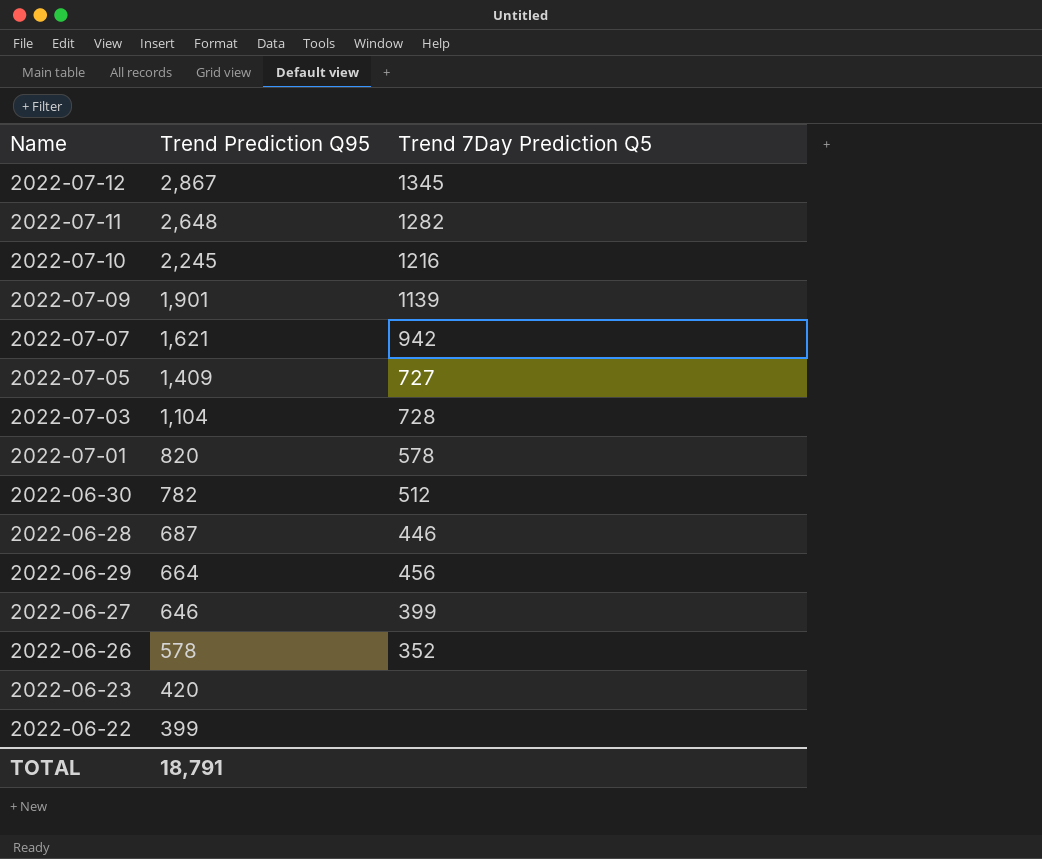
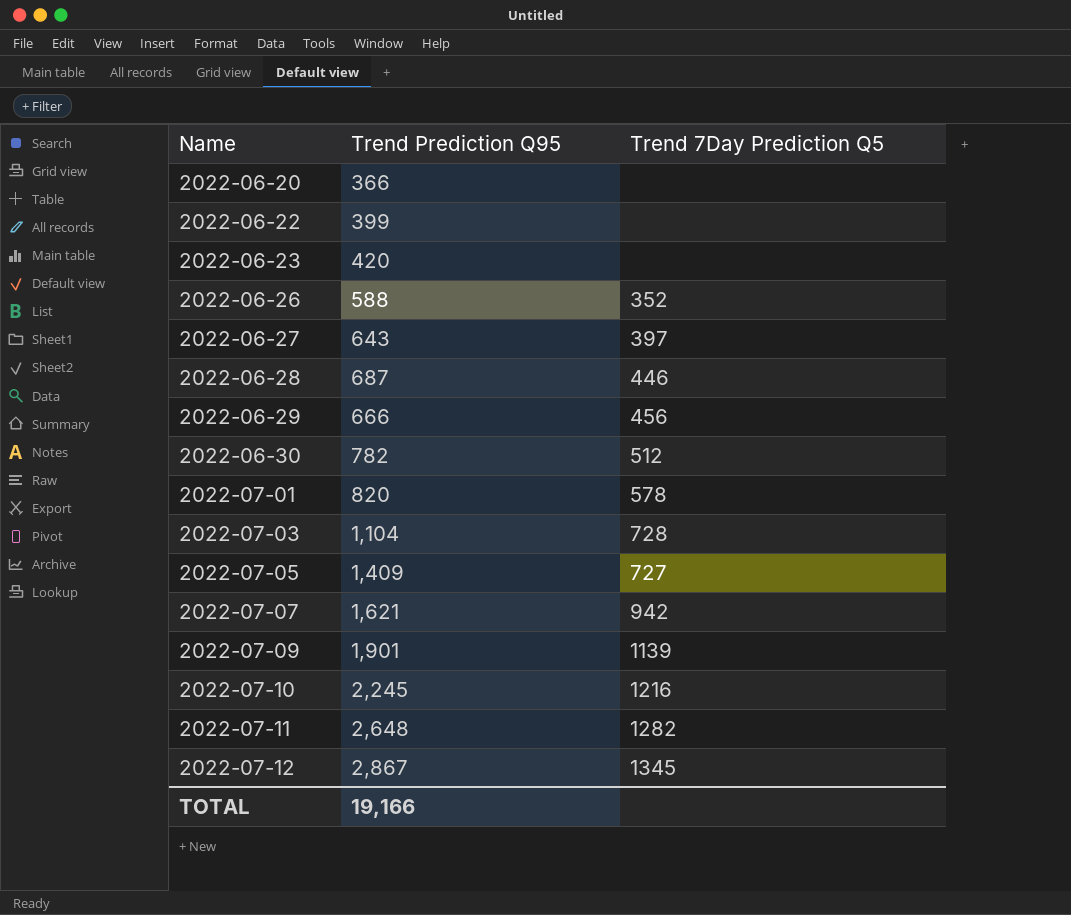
row order: Trend Prediction Q95 descending -> Name ascending
row 2022-06-20: none -> 366 | none
2022-06-26 | Trend Prediction Q95: 578 -> 588
2022-06-27 | Trend Prediction Q95: 646 -> 643
2022-06-27 | Trend 7Day Prediction Q5: 399 -> 397
2022-06-29 | Trend Prediction Q95: 664 -> 666
TOTAL | Trend Prediction Q95: 18,791 -> 19,166

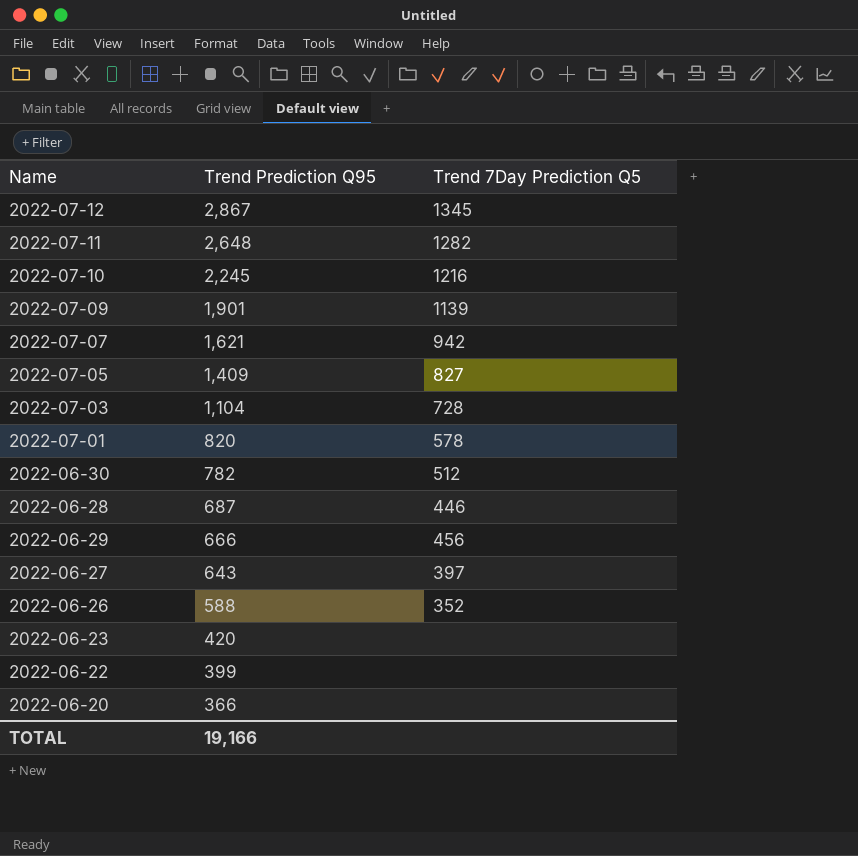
row order: Name ascending -> Trend Prediction Q95 descending
2022-07-05 | Trend 7Day Prediction Q5: 727 -> 827

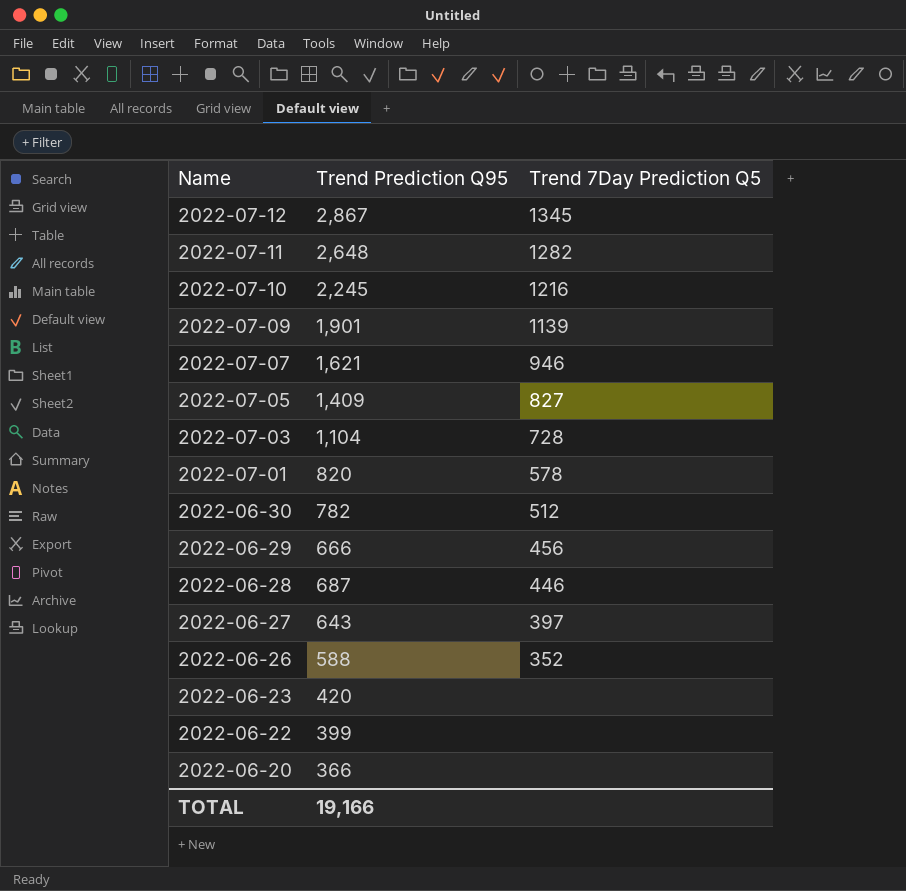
row order: Trend Prediction Q95 descending -> Name descending
2022-07-07 | Trend 7Day Prediction Q5: 942 -> 946

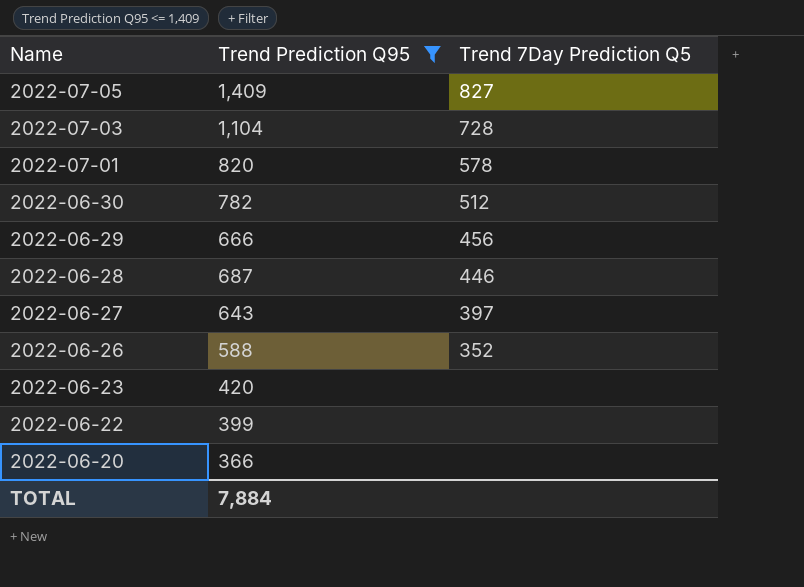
filter: none -> Trend Prediction Q95 <= 1,409
TOTAL | Trend Prediction Q95: 19,166 -> 7,884

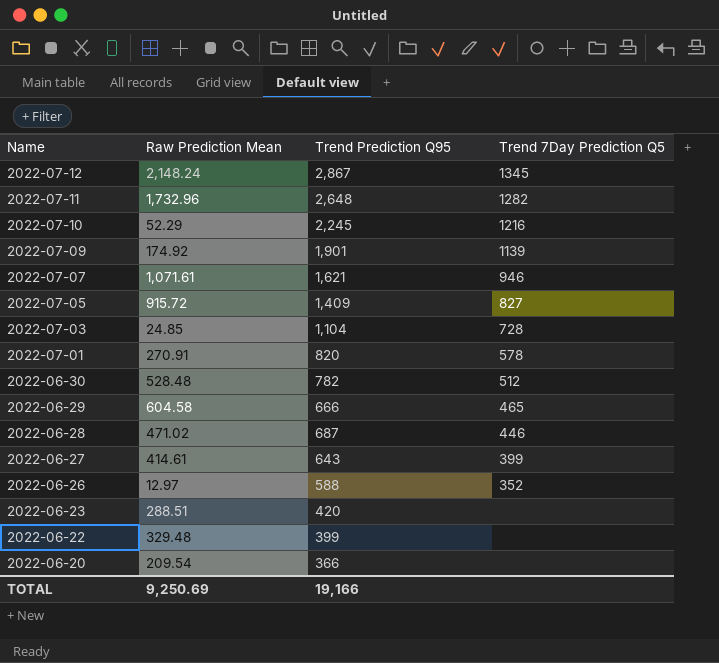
filter: Trend Prediction Q95 <= 1,409 -> none
column Raw Prediction Mean | position: none -> 2
2022-06-29 | Trend 7Day Prediction Q5: 456 -> 465
2022-06-27 | Trend 7Day Prediction Q5: 397 -> 399
TOTAL | Trend Prediction Q95: 7,884 -> 19,166

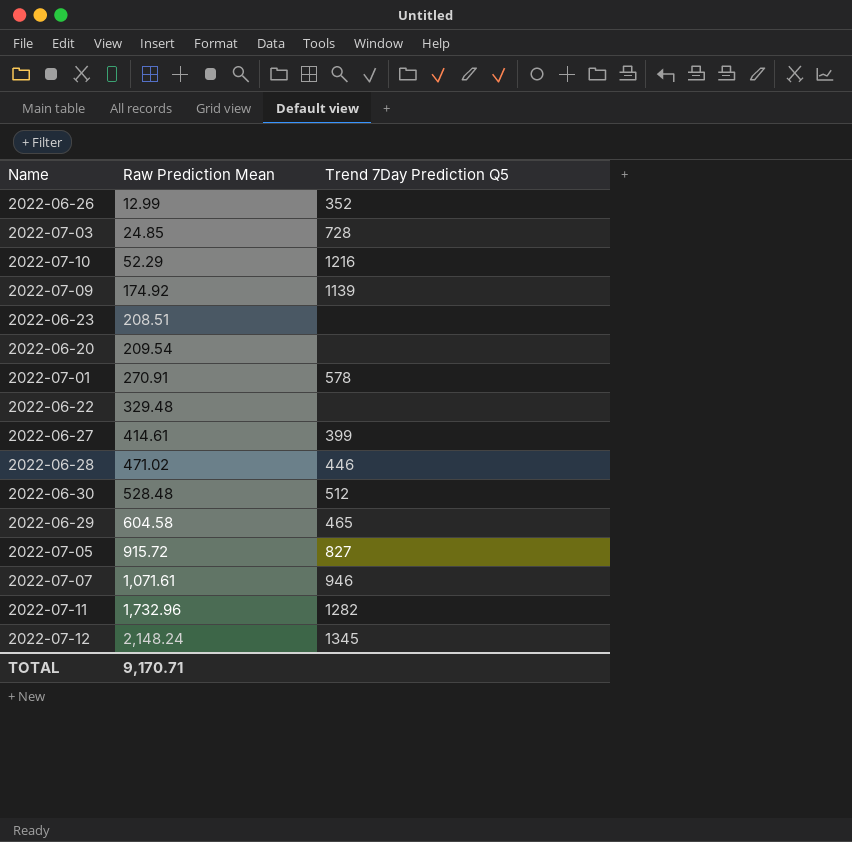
row order: Name descending -> Raw Prediction Mean ascending
column Trend Prediction Q95 | position: 3 -> none
2022-06-26 | Raw Prediction Mean: 12.97 -> 12.99
2022-06-23 | Raw Prediction Mean: 288.51 -> 208.51
TOTAL | Raw Prediction Mean: 9,250.69 -> 9,170.71

